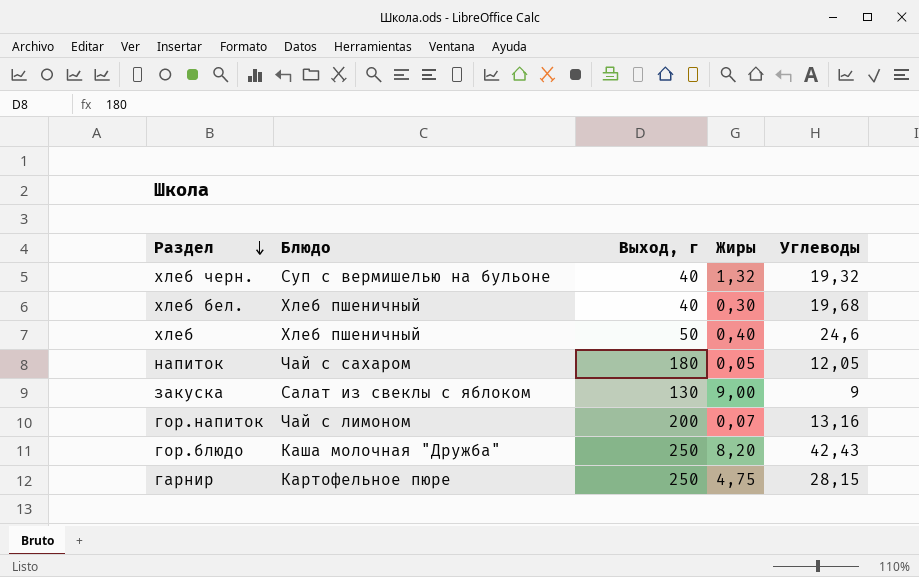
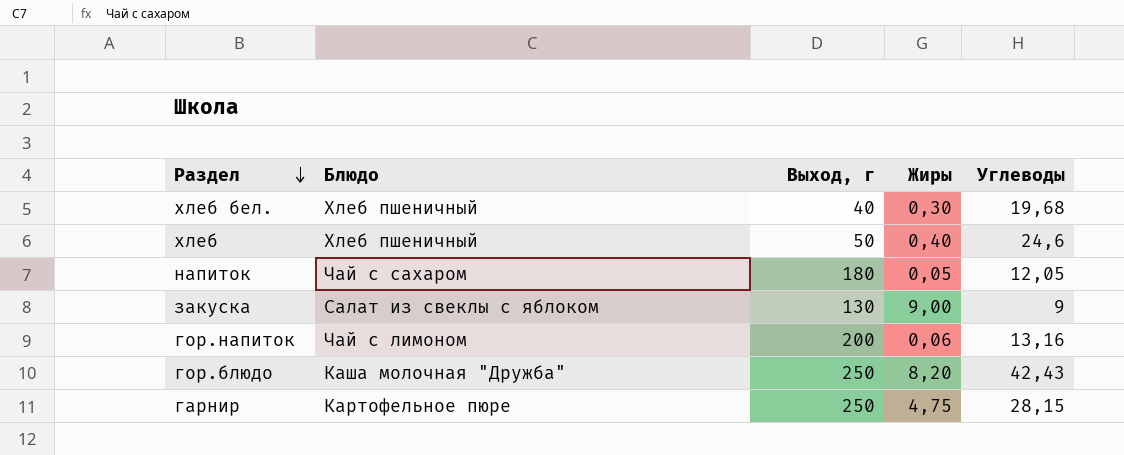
row хлеб черн.: Суп с вермишелью на бульоне | 40 | 1,32 | 19,32 -> none
гор.напиток | Жиры: 0,07 -> 0,06

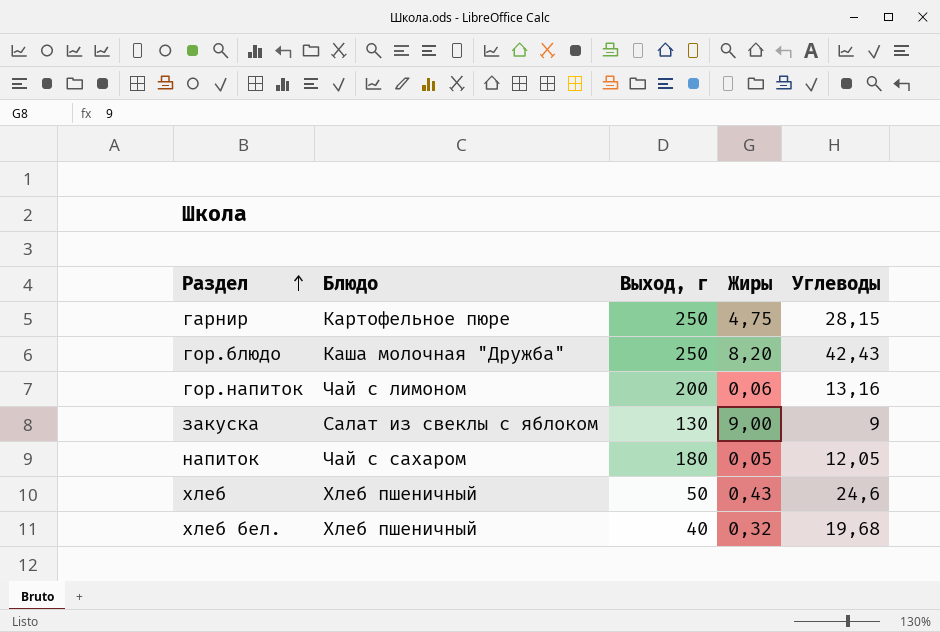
row order: Раздел descending -> Раздел ascending
хлеб | Жиры: 0,40 -> 0,43
хлеб бел. | Жиры: 0,30 -> 0,32

